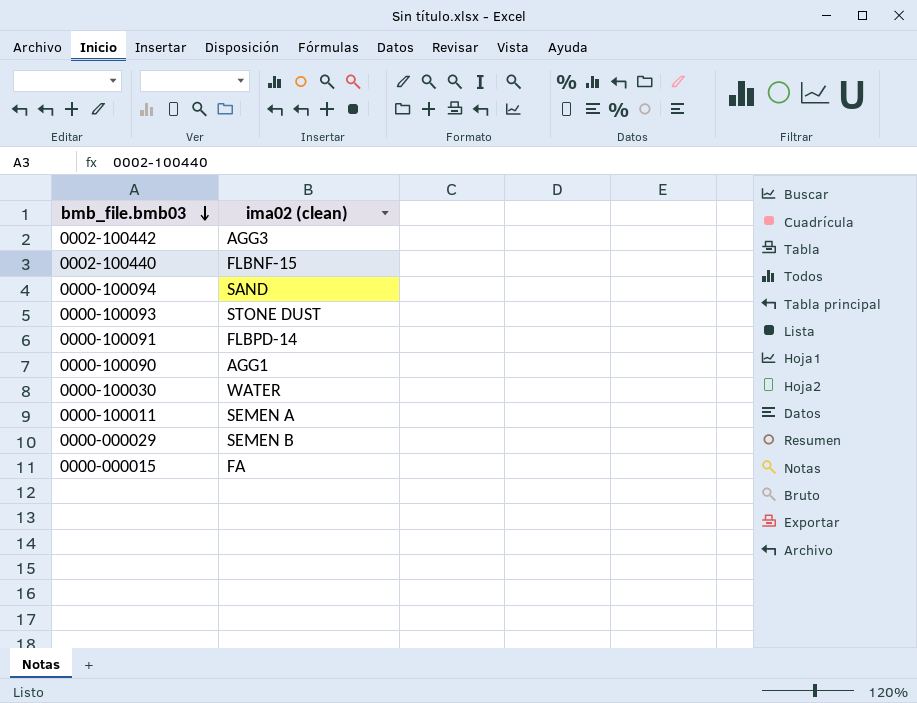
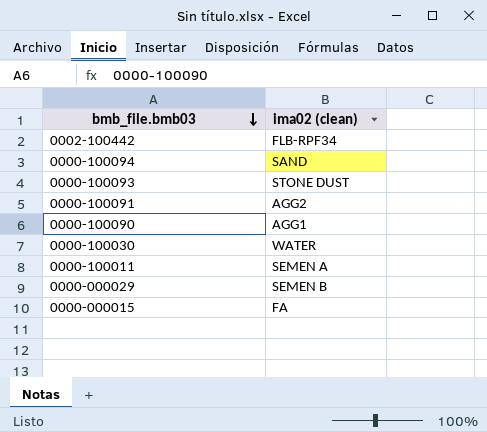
row 0002-100440: FLBNF-15 -> none
0002-100442 | ima02 (clean): AGG3 -> FLB-RPF34
0000-100091 | ima02 (clean): FLBPD-14 -> AGG2

